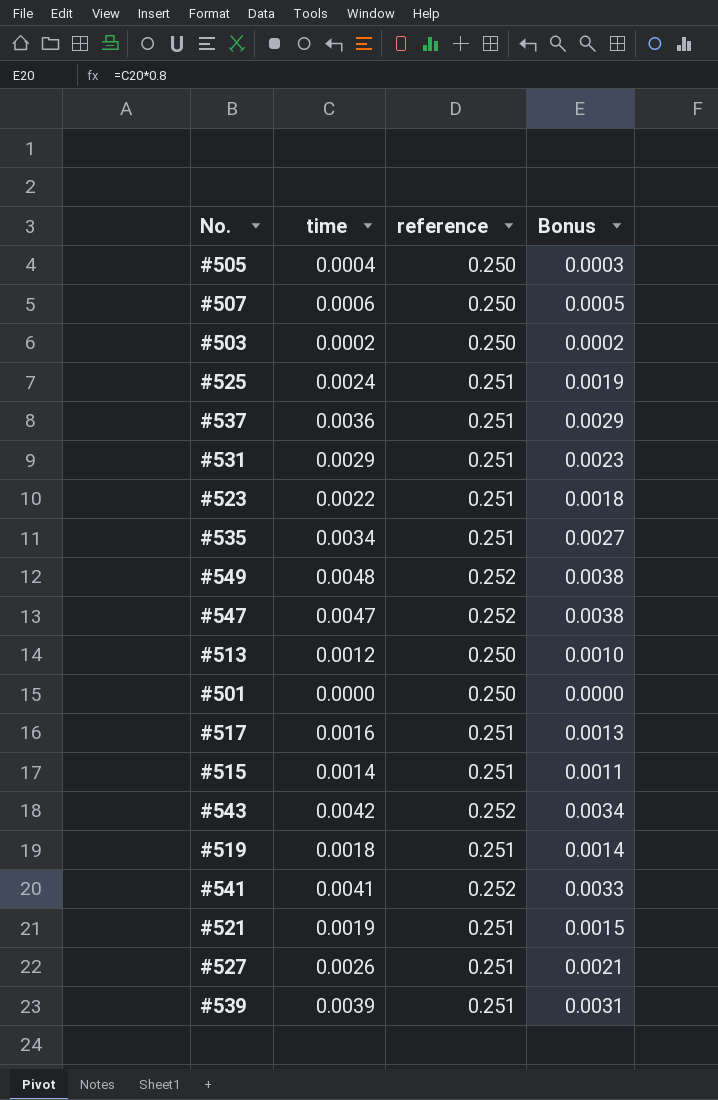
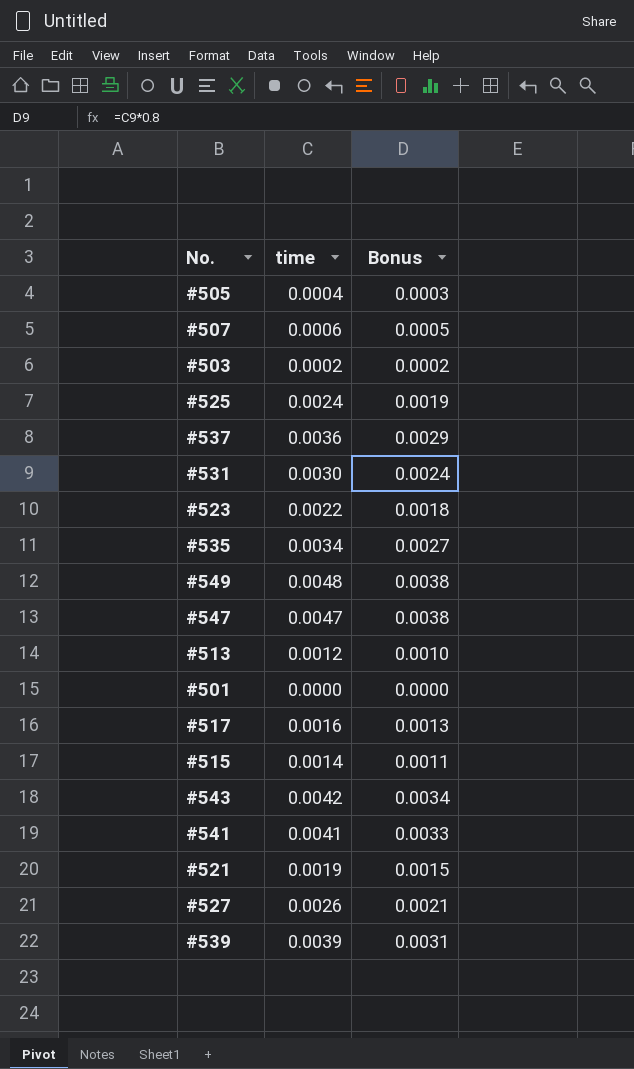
column reference | position: 3 -> none
row #519: 0.0018 | 0.251 | 0.0014 -> none
#531 | time: 0.0029 -> 0.0030
#531 | Bonus: 0.0023 -> 0.0024

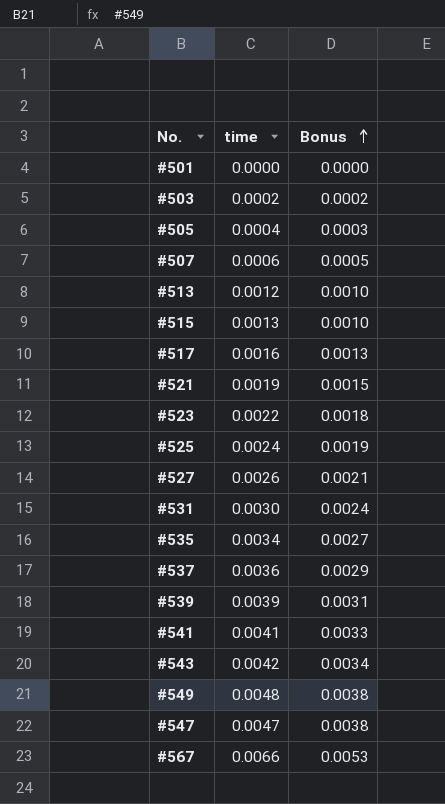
row order: none -> Bonus ascending
#515 | time: 0.0014 -> 0.0013
#515 | Bonus: 0.0011 -> 0.0010
row #567: none -> 0.0066 | 0.0053

